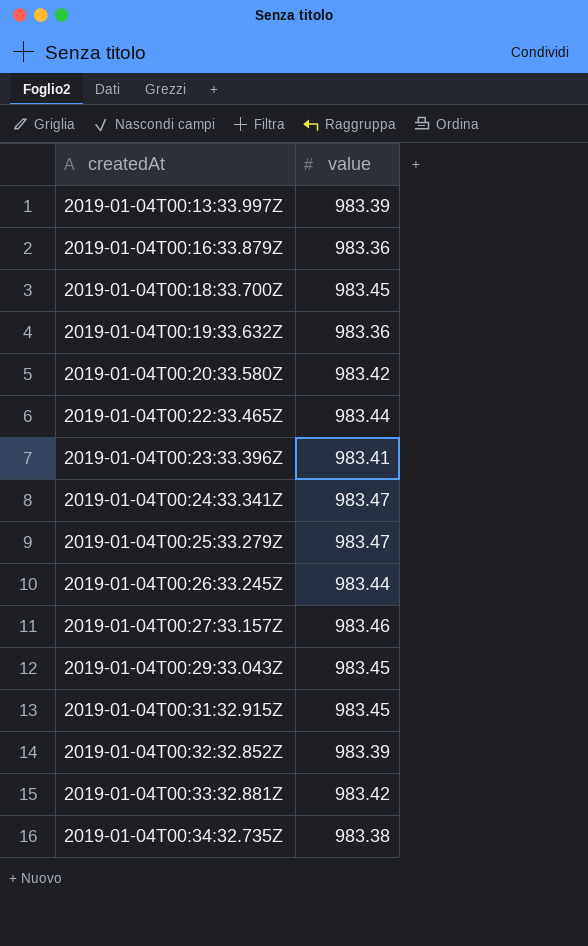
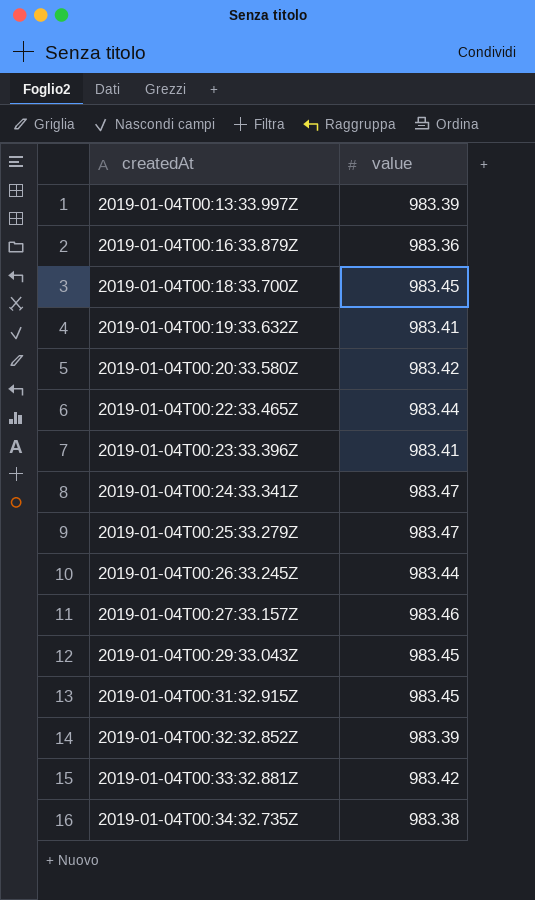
2019-01-04T00:19:33.632Z | value: 983.36 -> 983.41

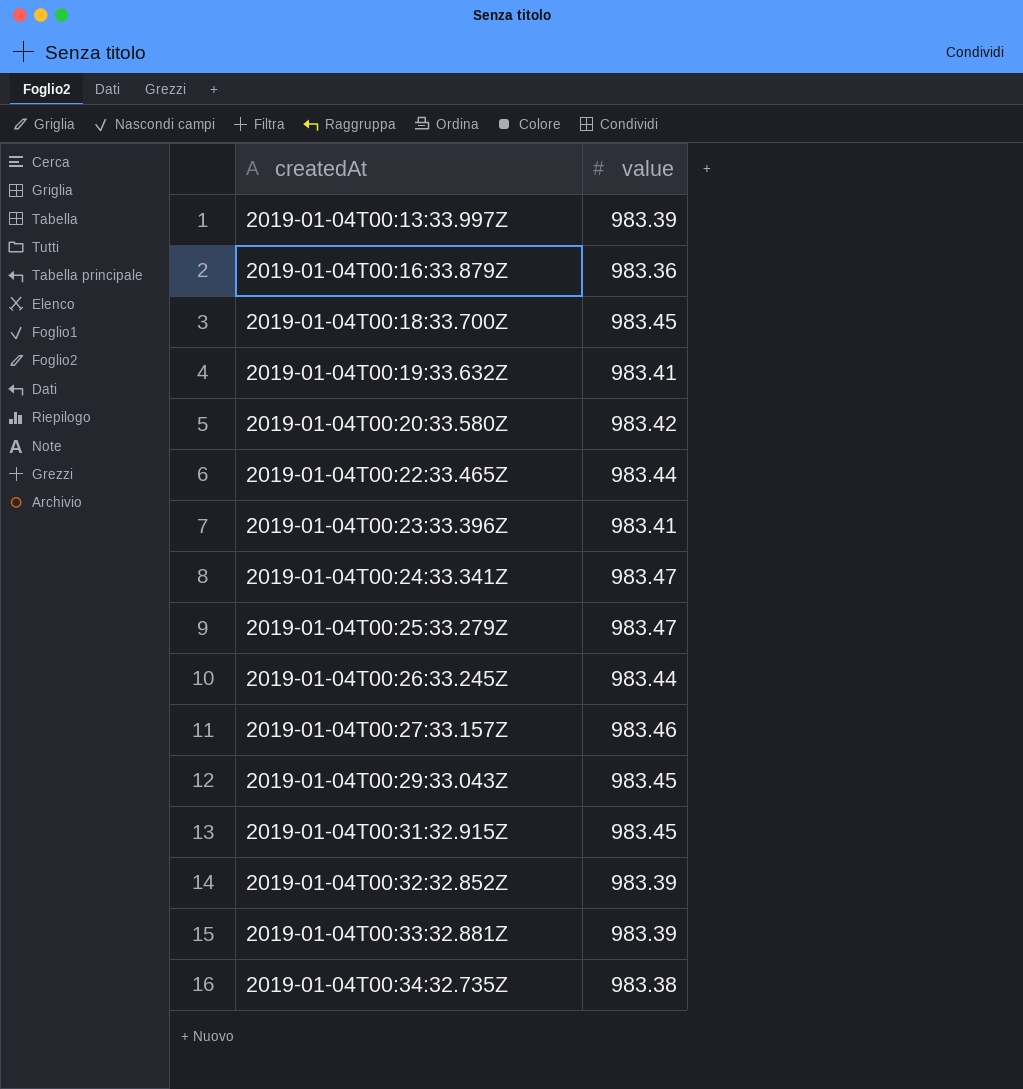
2019-01-04T00:33:32.881Z | value: 983.42 -> 983.39

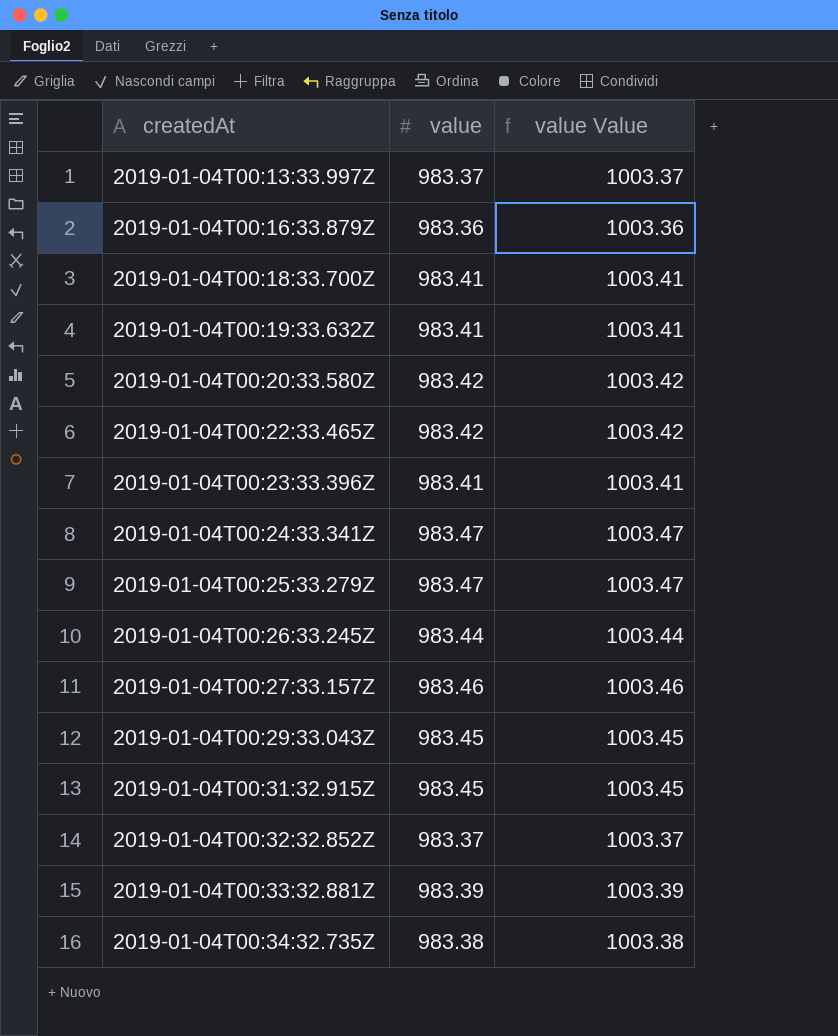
column value Value | formula: none -> [value] + 20
2019-01-04T00:13:33.997Z | value: 983.39 -> 983.37
2019-01-04T00:18:33.700Z | value: 983.45 -> 983.41
2019-01-04T00:22:33.465Z | value: 983.44 -> 983.42
2019-01-04T00:32:32.852Z | value: 983.39 -> 983.37

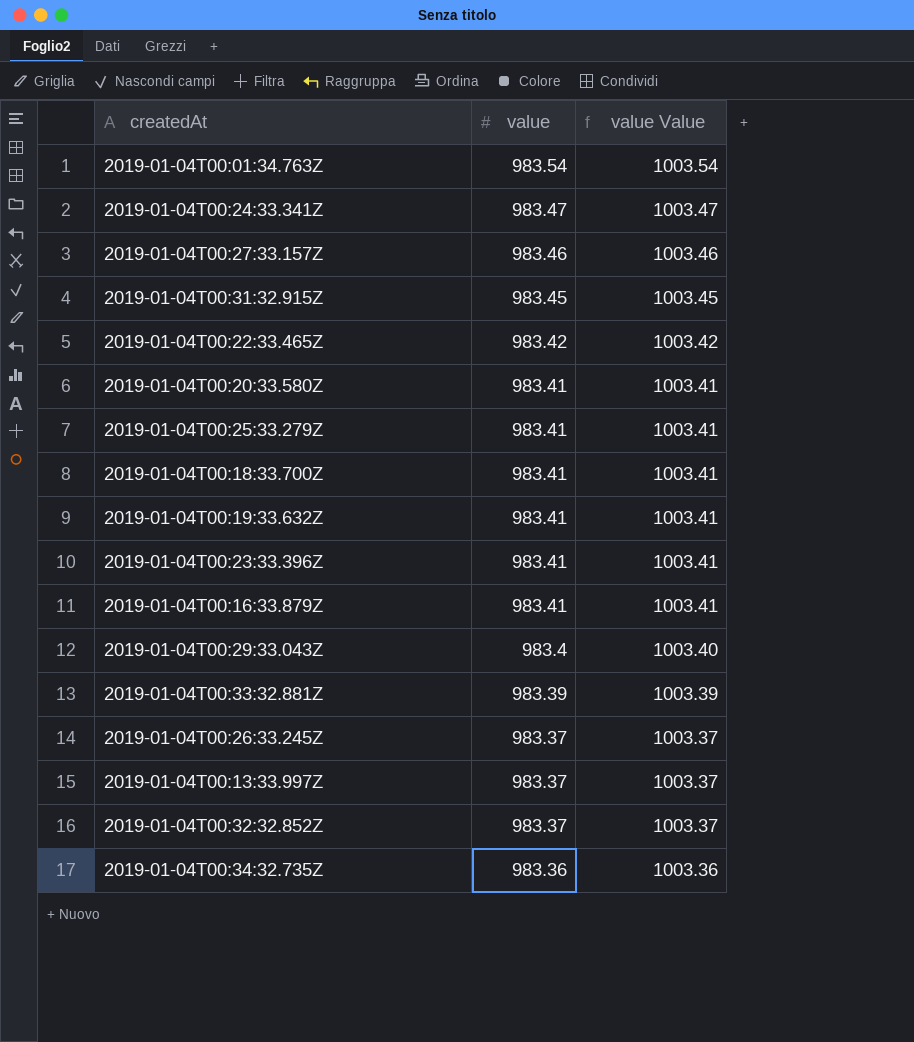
row order: createdAt ascending -> value descending
row 2019-01-04T00:01:34.763Z: none -> 983.54 | 1003.54
2019-01-04T00:20:33.580Z | value: 983.42 -> 983.41
2019-01-04T00:20:33.580Z | value Value: 1003.42 -> 1003.41
2019-01-04T00:25:33.279Z | value: 983.47 -> 983.41
2019-01-04T00:25:33.279Z | value Value: 1003.47 -> 1003.41
2019-01-04T00:16:33.879Z | value: 983.36 -> 983.41
2019-01-04T00:16:33.879Z | value Value: 1003.36 -> 1003.41
2019-01-04T00:29:33.043Z | value: 983.45 -> 983.4
2019-01-04T00:29:33.043Z | value Value: 1003.45 -> 1003.40
2019-01-04T00:26:33.245Z | value: 983.44 -> 983.37
2019-01-04T00:26:33.245Z | value Value: 1003.44 -> 1003.37
2019-01-04T00:34:32.735Z | value: 983.38 -> 983.36
2019-01-04T00:34:32.735Z | value Value: 1003.38 -> 1003.36

